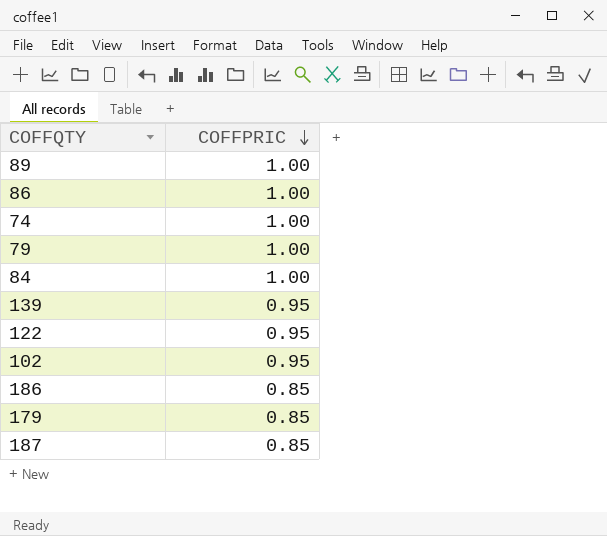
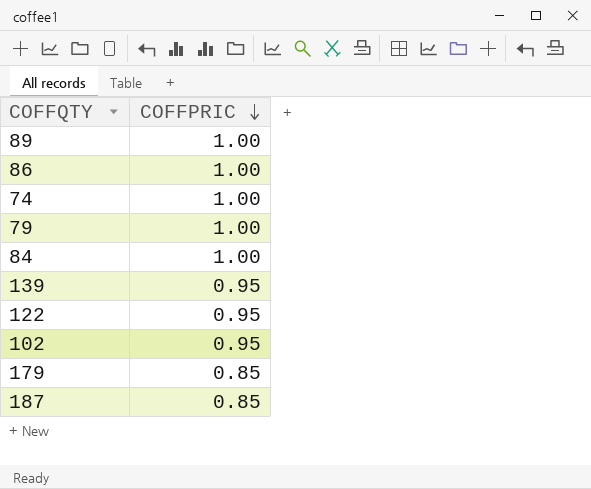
row 186: 0.85 -> none

